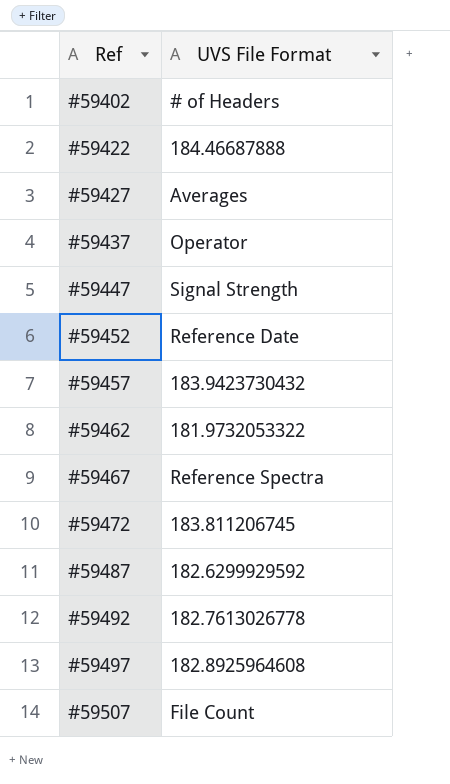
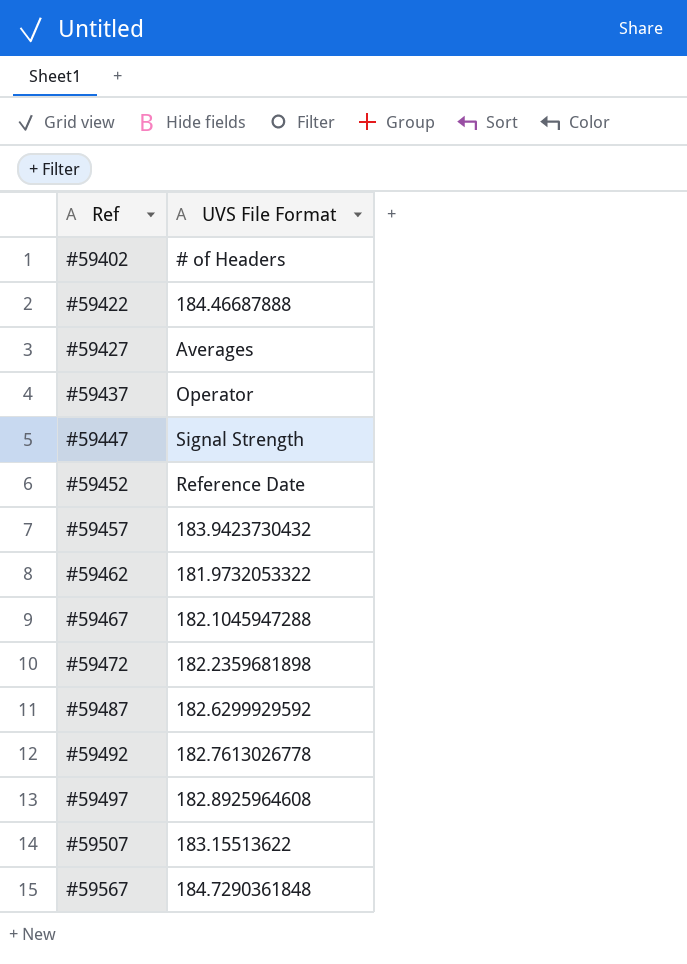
#59467 | UVS File Format: Reference Spectra -> 182.1045947288
#59472 | UVS File Format: 183.811206745 -> 182.2359681898
#59507 | UVS File Format: File Count -> 183.15513622
row #59567: none -> 184.7290361848

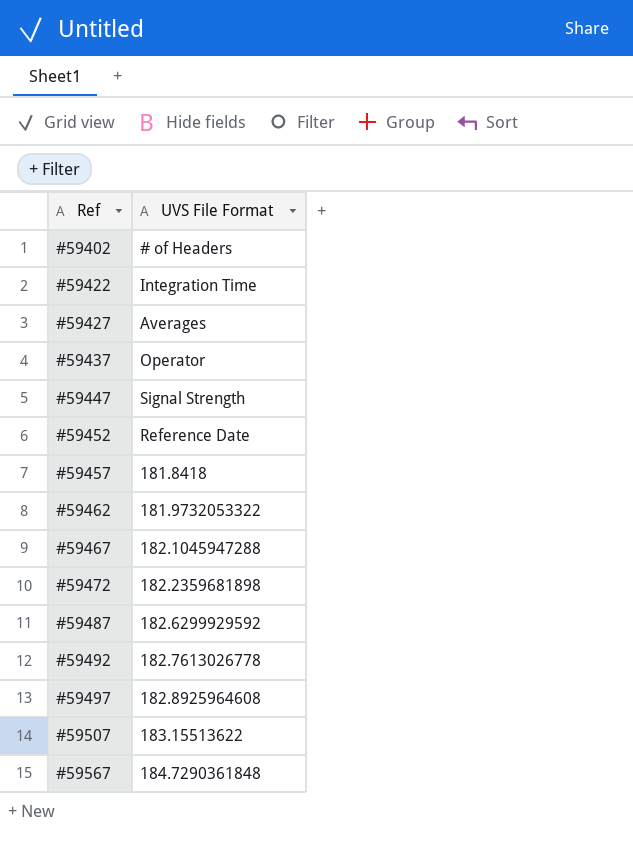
#59422 | UVS File Format: 184.46687888 -> Integration Time
#59457 | UVS File Format: 183.9423730432 -> 181.8418

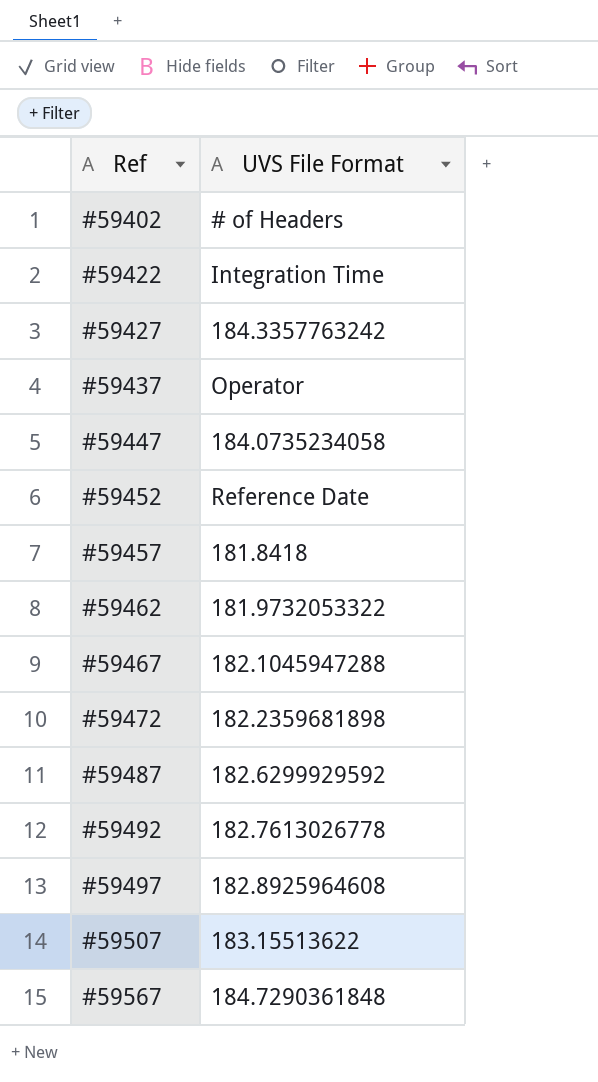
#59427 | UVS File Format: Averages -> 184.3357763242
#59447 | UVS File Format: Signal Strength -> 184.0735234058

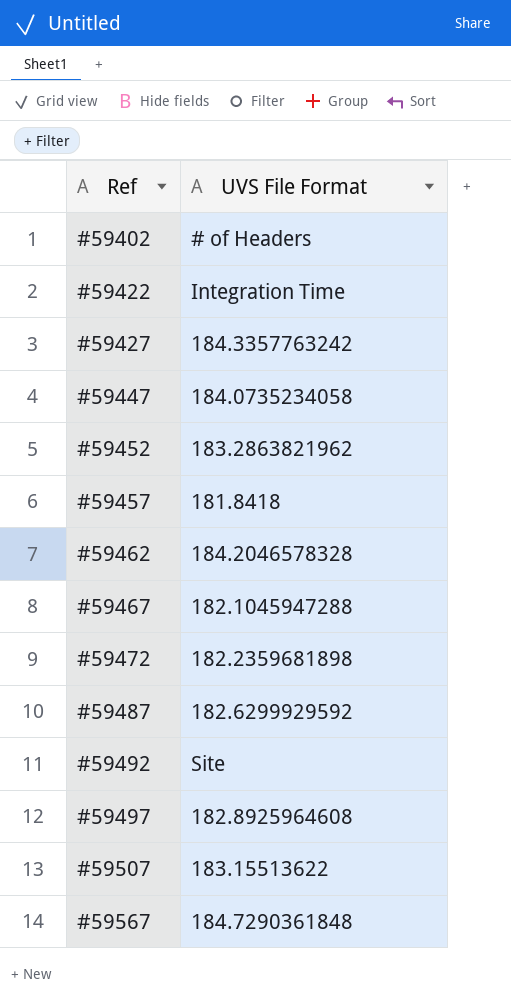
row #59437: Operator -> none
#59452 | UVS File Format: Reference Date -> 183.2863821962
#59462 | UVS File Format: 181.9732053322 -> 184.2046578328
#59492 | UVS File Format: 182.7613026778 -> Site

